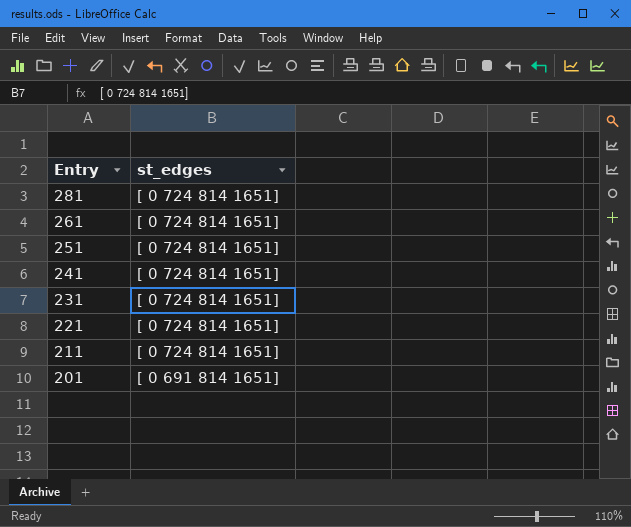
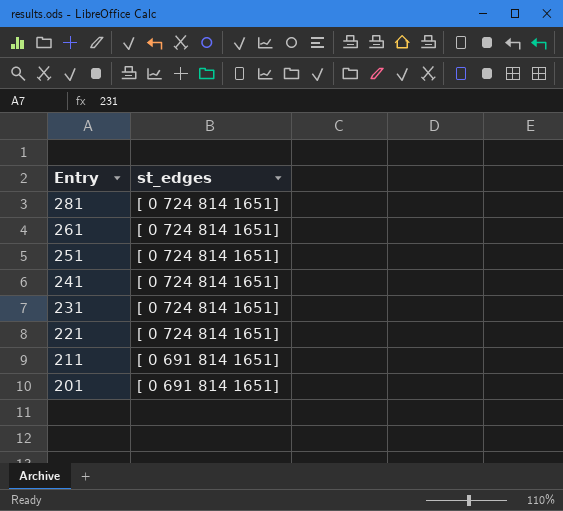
211 | st_edges: [ 0 724 814 1651] -> [ 0 691 814 1651]

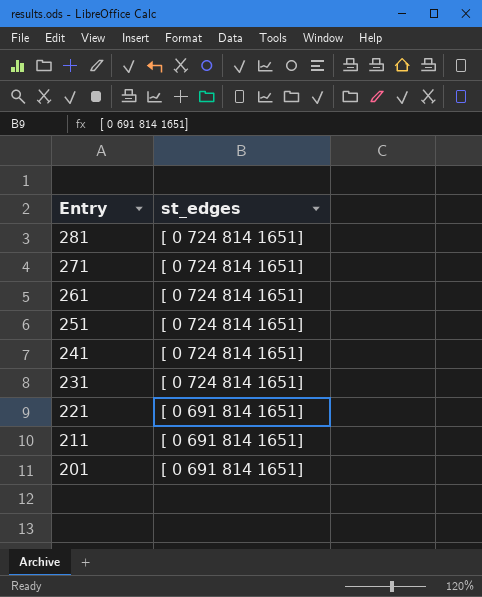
row 271: none -> [ 0 724 814 1651]
221 | st_edges: [ 0 724 814 1651] -> [ 0 691 814 1651]

